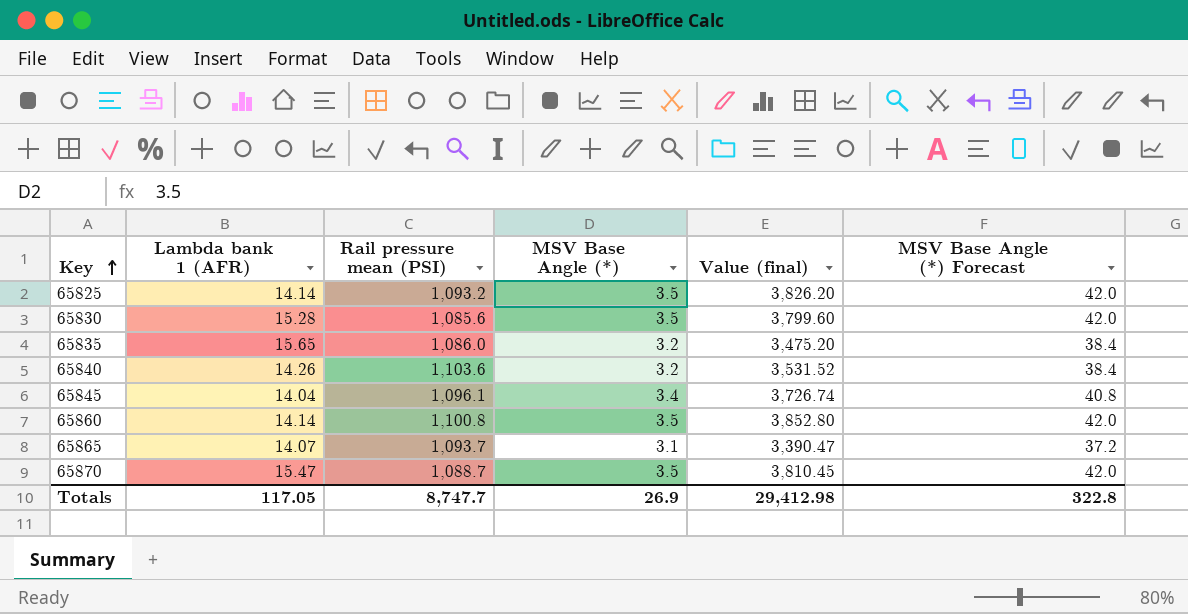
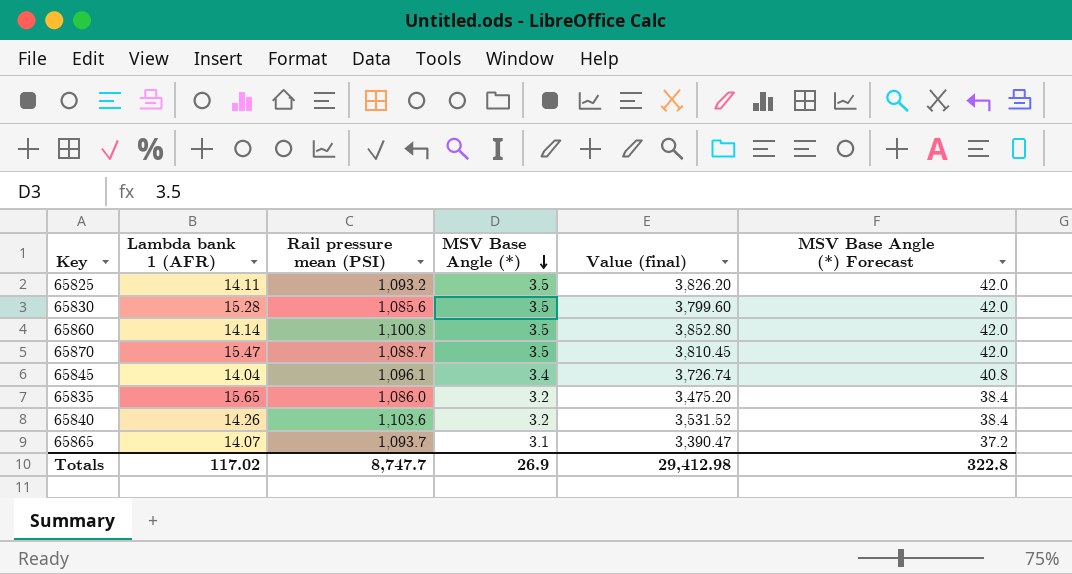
row order: Key ascending -> MSV Base Angle (*) descending
65825 | Lambda bank 1 (AFR): 14.14 -> 14.11
Totals | Lambda bank 1 (AFR): 117.05 -> 117.02

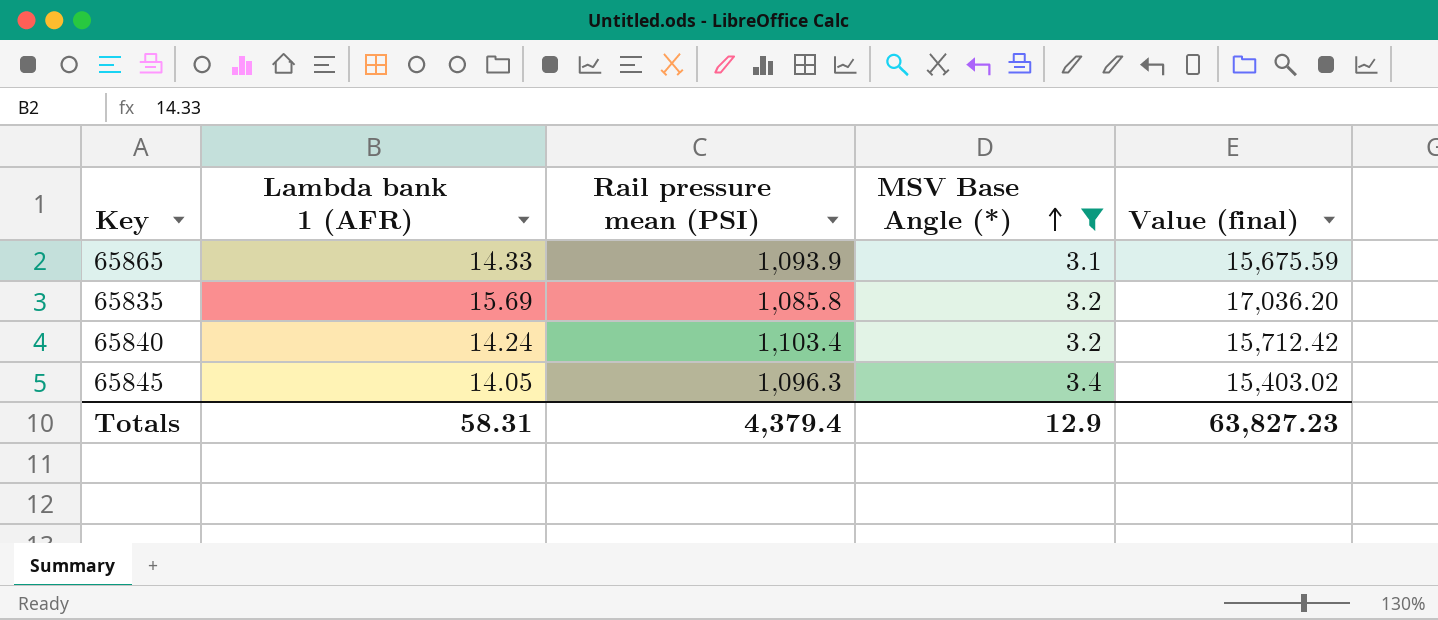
filter: none -> MSV Base Angle (*) != 3.5
row order: MSV Base Angle (*) descending -> MSV Base Angle (*) ascending
column MSV Base Angle (*) Forecast | formula: [MSV Base Angle (*)] * 12 -> none
column Value (final) | formula: [Rail pressure mean (PSI)] * [MSV Base Angle (*)] -> [Lambda bank 1 (AFR)] * [Rail pressure mean (PSI)]
65865 | Lambda bank 1 (AFR): 14.07 -> 14.33
65865 | Rail pressure mean (PSI): 1,093.7 -> 1,093.9
65835 | Lambda bank 1 (AFR): 15.65 -> 15.69
65835 | Rail pressure mean (PSI): 1,086.0 -> 1,085.8
65840 | Lambda bank 1 (AFR): 14.26 -> 14.24
65840 | Rail pressure mean (PSI): 1,103.6 -> 1,103.4
65845 | Lambda bank 1 (AFR): 14.04 -> 14.05
65845 | Rail pressure mean (PSI): 1,096.1 -> 1,096.3
Totals | Lambda bank 1 (AFR): 117.02 -> 58.31
Totals | Rail pressure mean (PSI): 8,747.7 -> 4,379.4
Totals | MSV Base Angle (*): 26.9 -> 12.9
Totals | Value (final): 29,412.98 -> 63,827.23

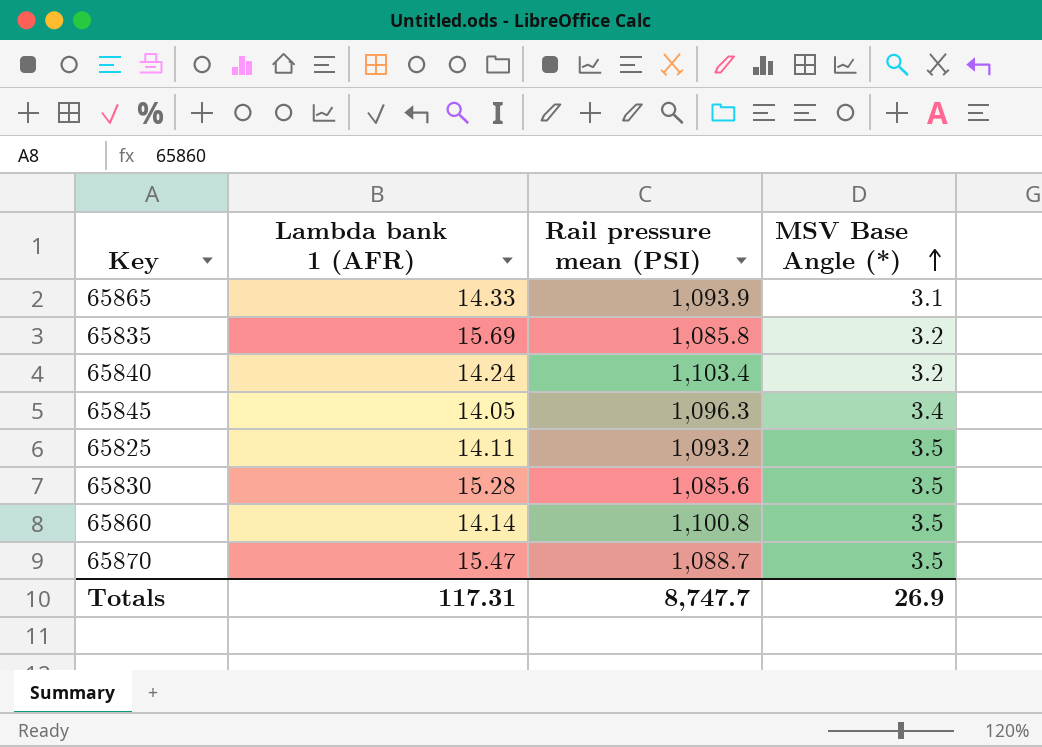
filter: MSV Base Angle (*) != 3.5 -> none
column Value (final) | formula: [Lambda bank 1 (AFR)] * [Rail pressure mean (PSI)] -> none
Totals | Lambda bank 1 (AFR): 58.31 -> 117.31
Totals | Rail pressure mean (PSI): 4,379.4 -> 8,747.7
Totals | MSV Base Angle (*): 12.9 -> 26.9

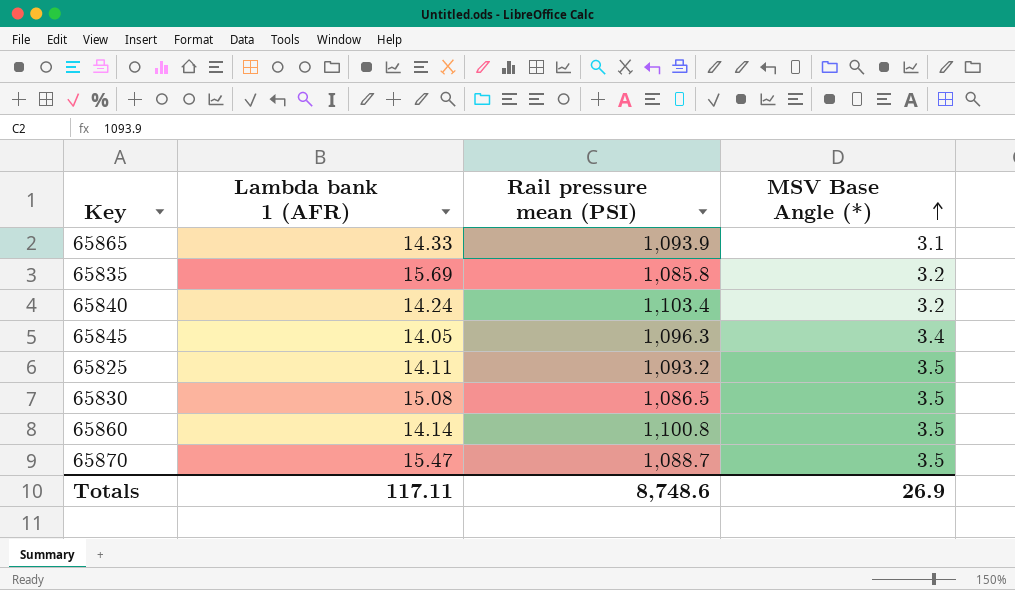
65830 | Lambda bank 1 (AFR): 15.28 -> 15.08
65830 | Rail pressure mean (PSI): 1,085.6 -> 1,086.5
Totals | Lambda bank 1 (AFR): 117.31 -> 117.11
Totals | Rail pressure mean (PSI): 8,747.7 -> 8,748.6

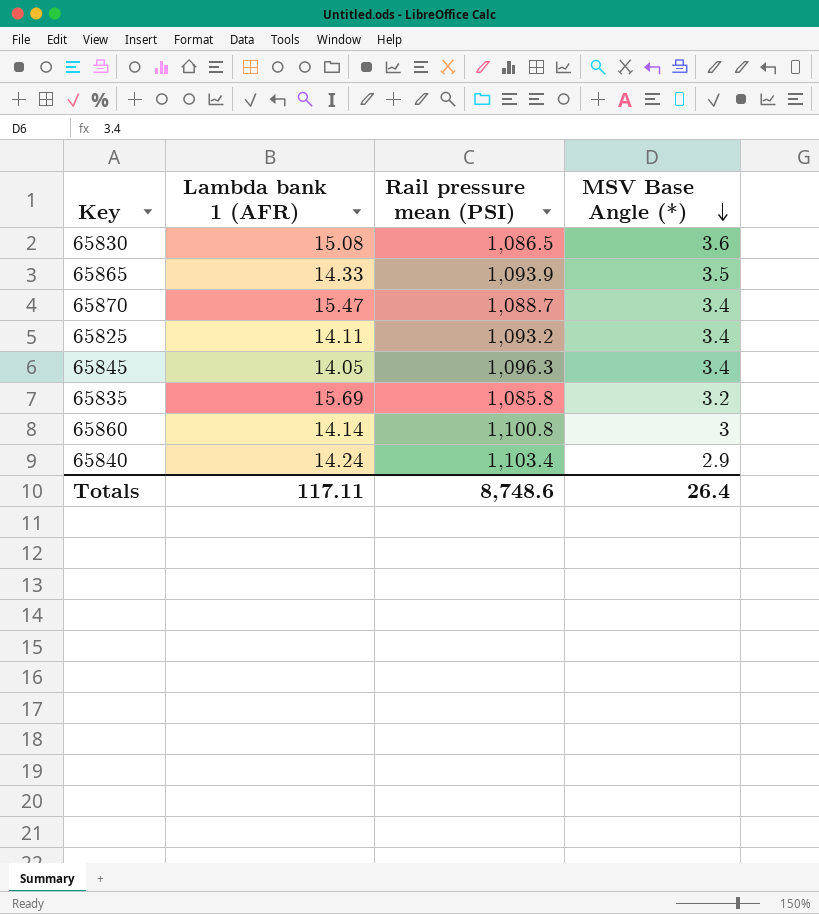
row order: MSV Base Angle (*) ascending -> MSV Base Angle (*) descending
65830 | MSV Base Angle (*): 3.5 -> 3.6
65865 | MSV Base Angle (*): 3.1 -> 3.5
65870 | MSV Base Angle (*): 3.5 -> 3.4
65825 | MSV Base Angle (*): 3.5 -> 3.4
65860 | MSV Base Angle (*): 3.5 -> 3
65840 | MSV Base Angle (*): 3.2 -> 2.9
Totals | MSV Base Angle (*): 26.9 -> 26.4

